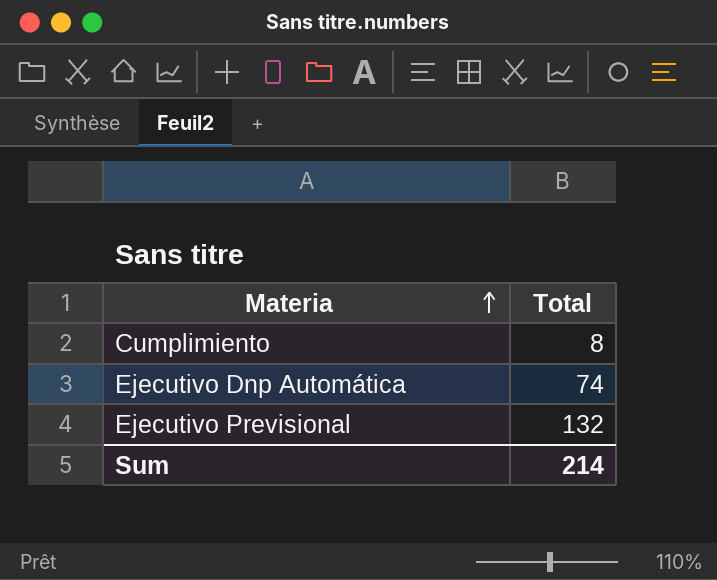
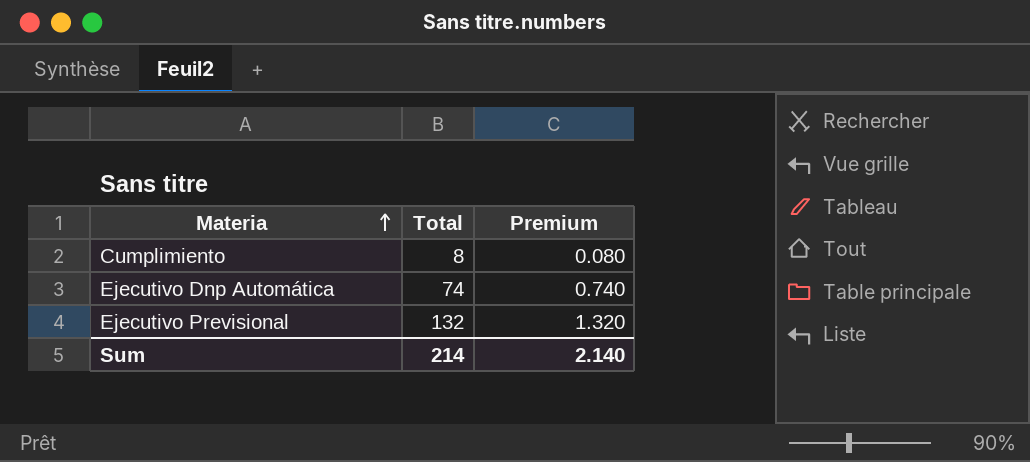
column Premium | formula: none -> [Total] * 0.01

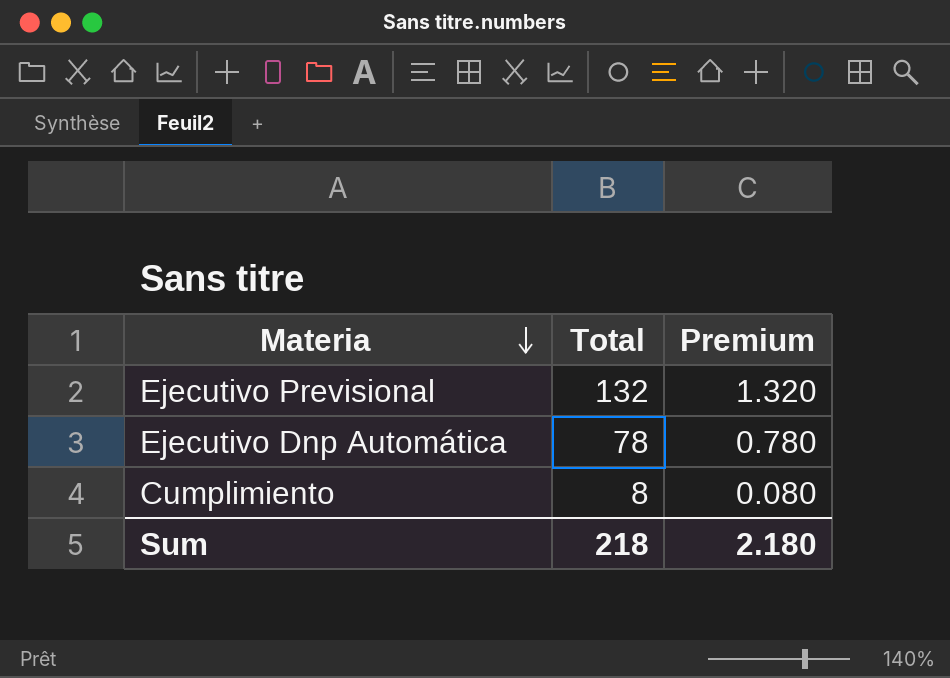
row order: Materia ascending -> Materia descending
Ejecutivo Dnp Automática | Total: 74 -> 78
Ejecutivo Dnp Automática | Premium: 0.740 -> 0.780
Sum | Total: 214 -> 218
Sum | Premium: 2.140 -> 2.180

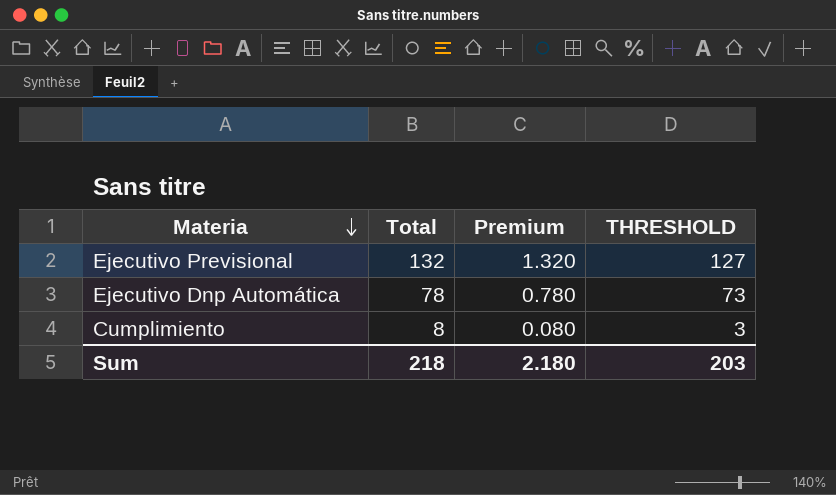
column THRESHOLD | formula: none -> [Total] - 5

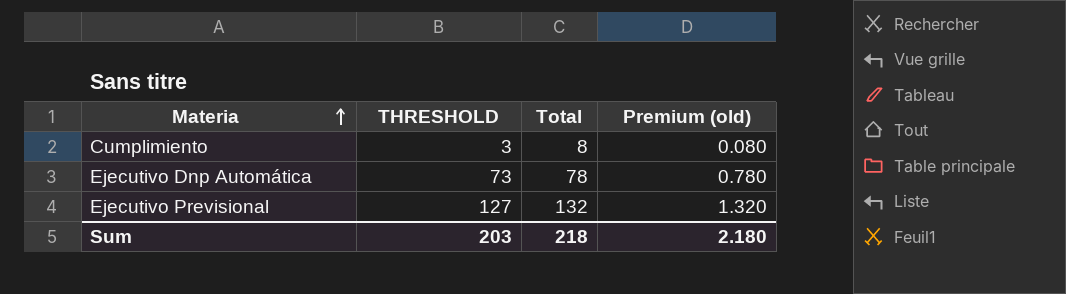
row order: Materia descending -> Materia ascending
column THRESHOLD | position: 4 -> 2
column name: Premium -> Premium (old)

